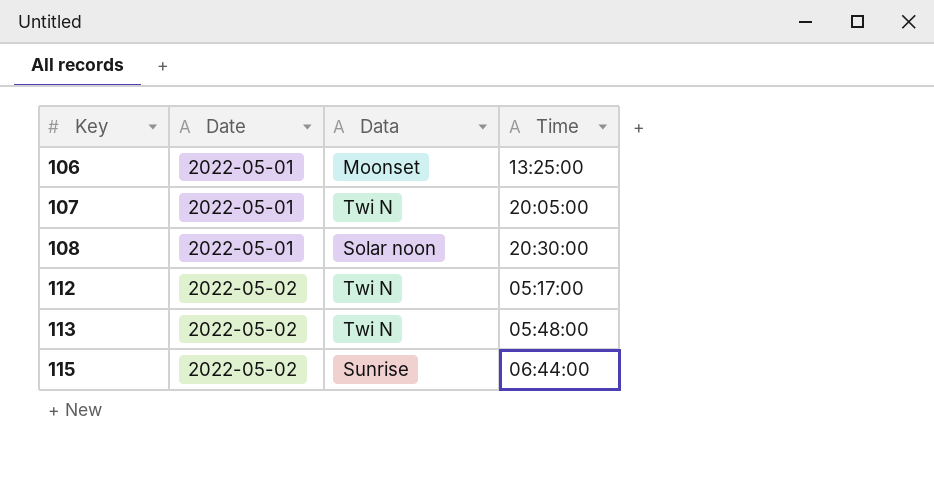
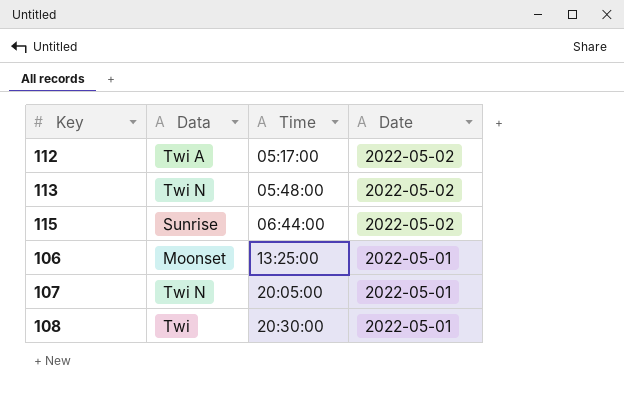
row order: Key ascending -> Time ascending
column Date | position: 2 -> 4
112 | Data: Twi N -> Twi A
108 | Data: Solar noon -> Twi

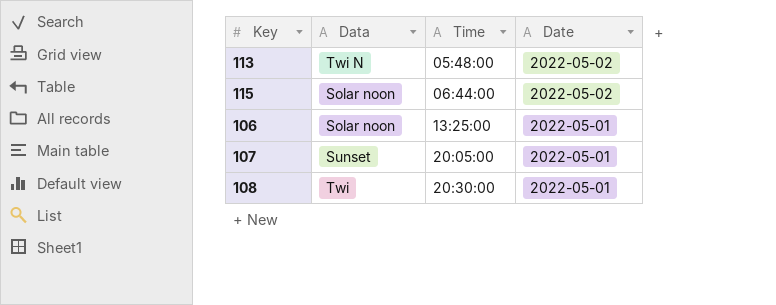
row 112: Twi A | 05:17:00 | 2022-05-02 -> none
115 | Data: Sunrise -> Solar noon
106 | Data: Moonset -> Solar noon
107 | Data: Twi N -> Sunset

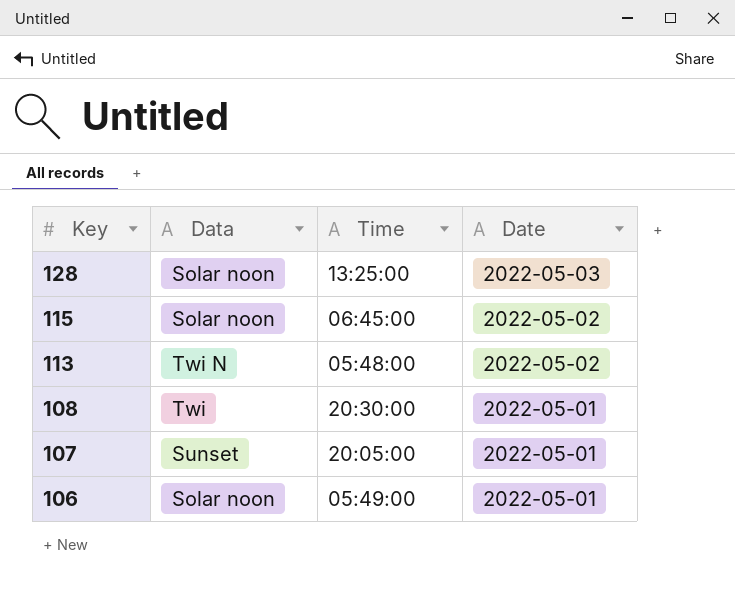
row order: Time ascending -> Key descending
row 128: none -> Solar noon | 13:25:00 | 2022-05-03
115 | Time: 06:44:00 -> 06:45:00
106 | Time: 13:25:00 -> 05:49:00

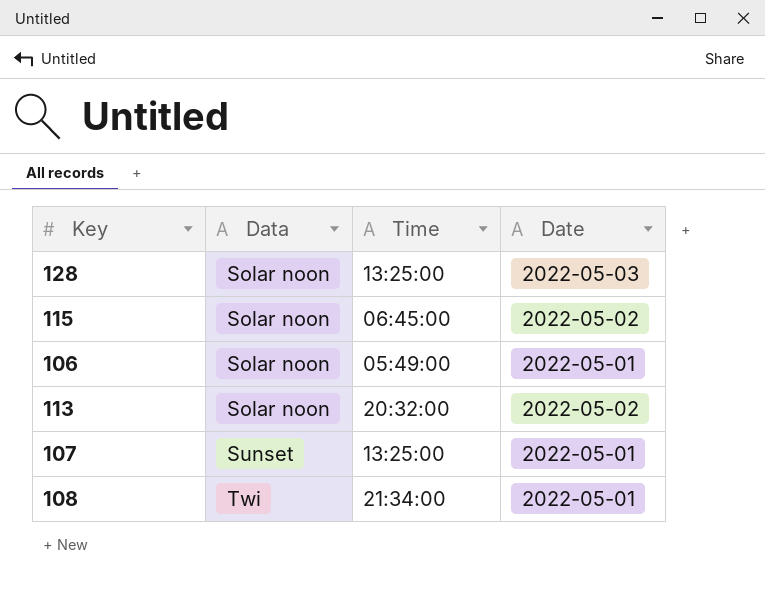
row order: Key descending -> Data ascending
113 | Data: Twi N -> Solar noon
113 | Time: 05:48:00 -> 20:32:00
107 | Time: 20:05:00 -> 13:25:00
108 | Time: 20:30:00 -> 21:34:00

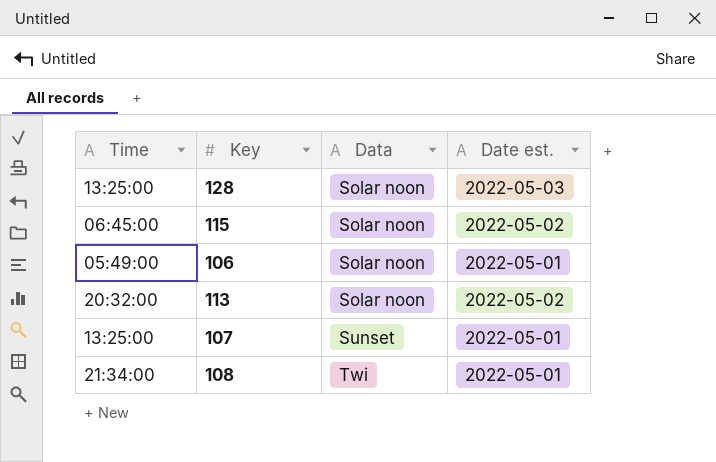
column Time | position: 3 -> 1
column name: Date -> Date est.

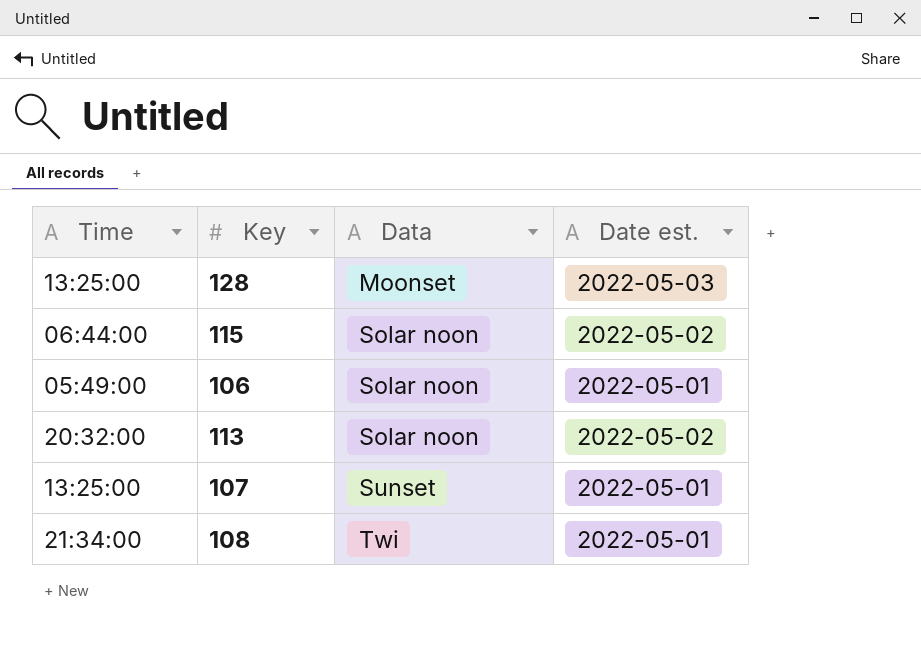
128 | Data: Solar noon -> Moonset
115 | Time: 06:45:00 -> 06:44:00

